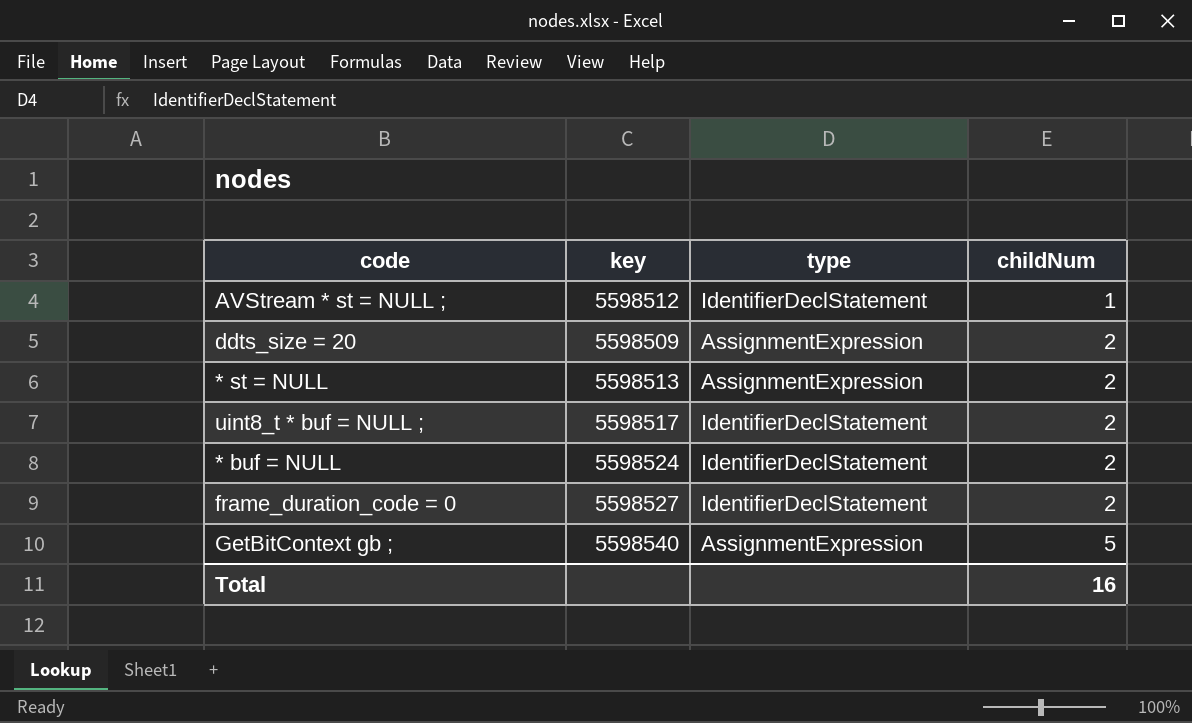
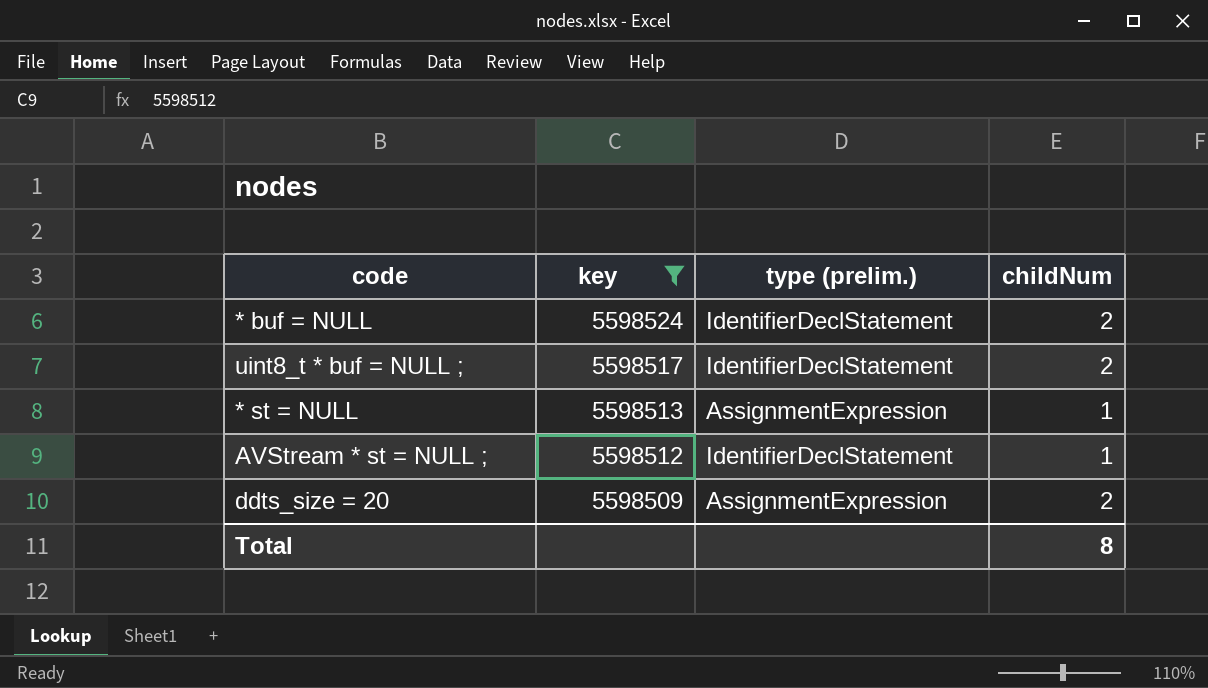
filter: none -> key <= 5598524
row order: childNum ascending -> key descending
column name: type -> type (prelim.)
* st = NULL | childNum: 2 -> 1
Total | childNum: 16 -> 8

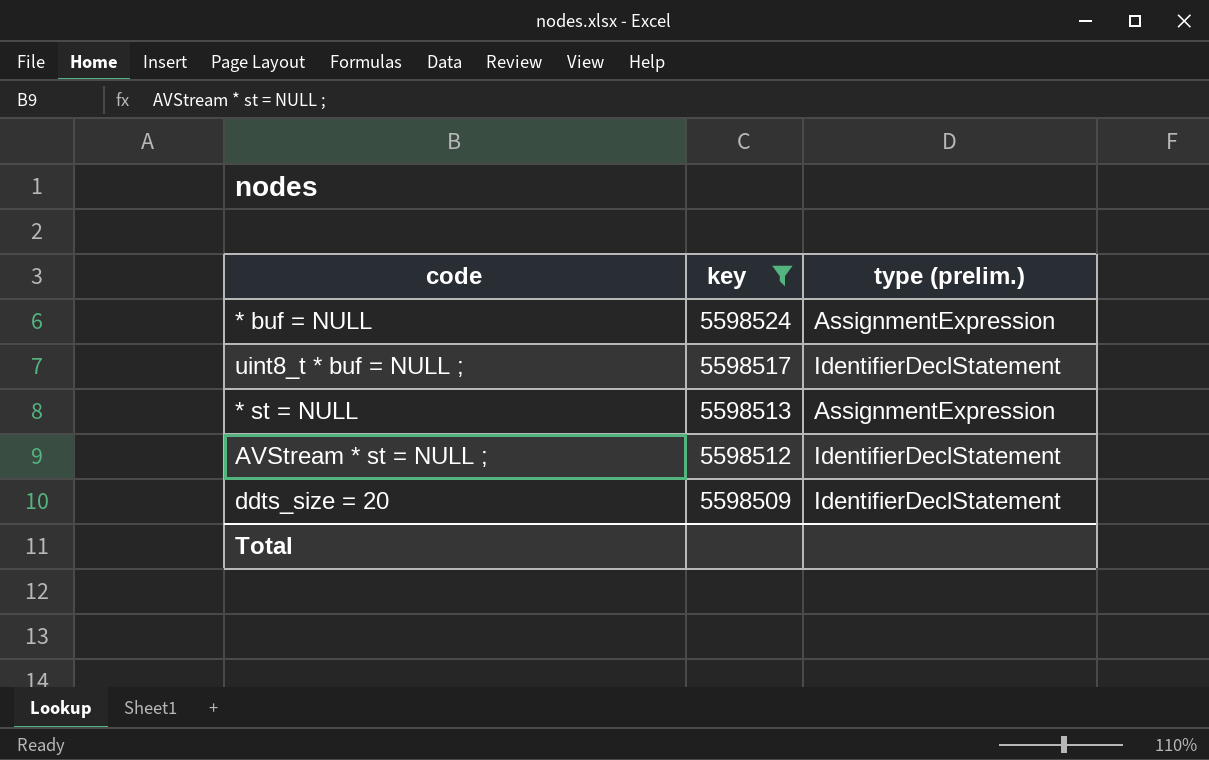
column childNum | position: 4 -> none
* buf = NULL | type (prelim.): IdentifierDeclStatement -> AssignmentExpression
ddts_size = 20 | type (prelim.): AssignmentExpression -> IdentifierDeclStatement

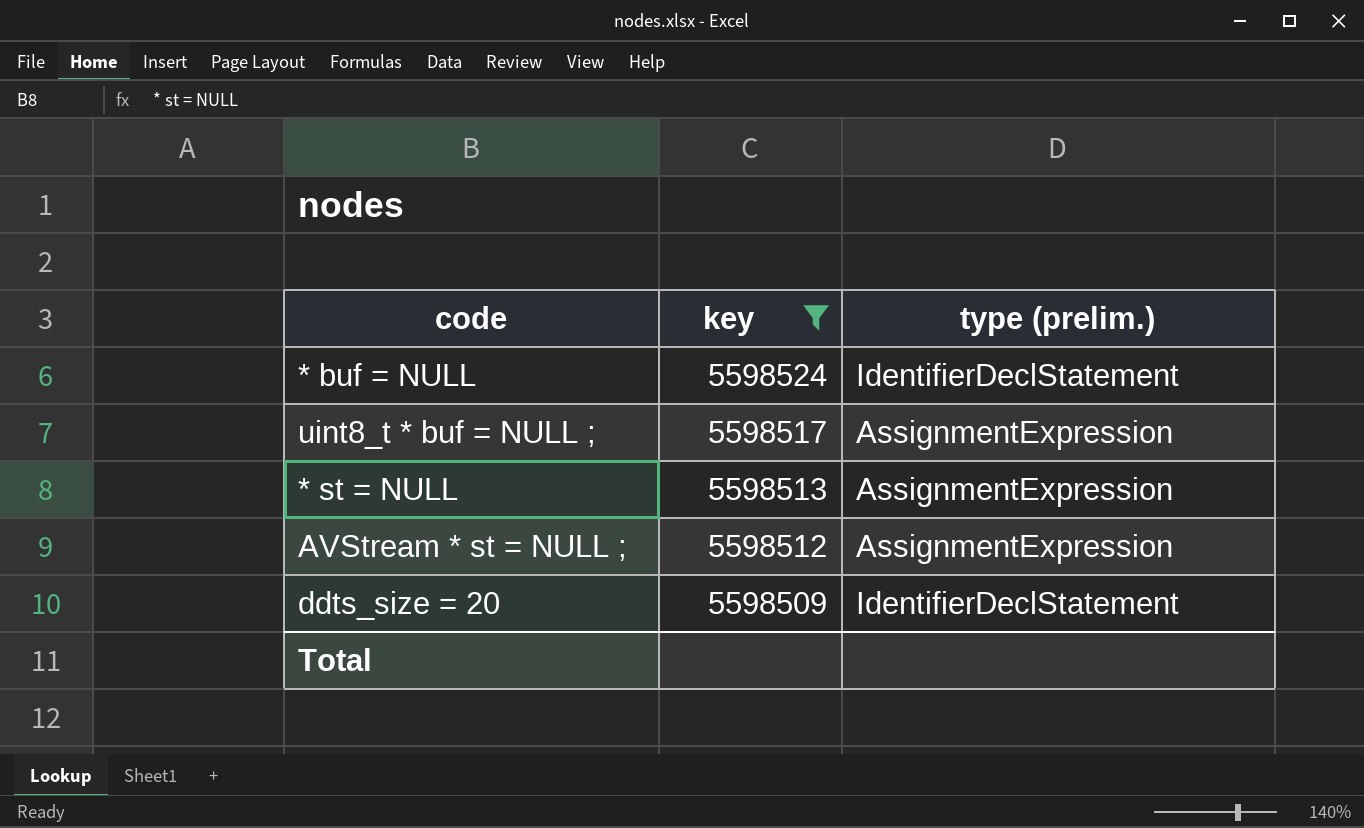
* buf = NULL | type (prelim.): AssignmentExpression -> IdentifierDeclStatement
uint8_t * buf = NULL ; | type (prelim.): IdentifierDeclStatement -> AssignmentExpression
AVStream * st = NULL ; | type (prelim.): IdentifierDeclStatement -> AssignmentExpression

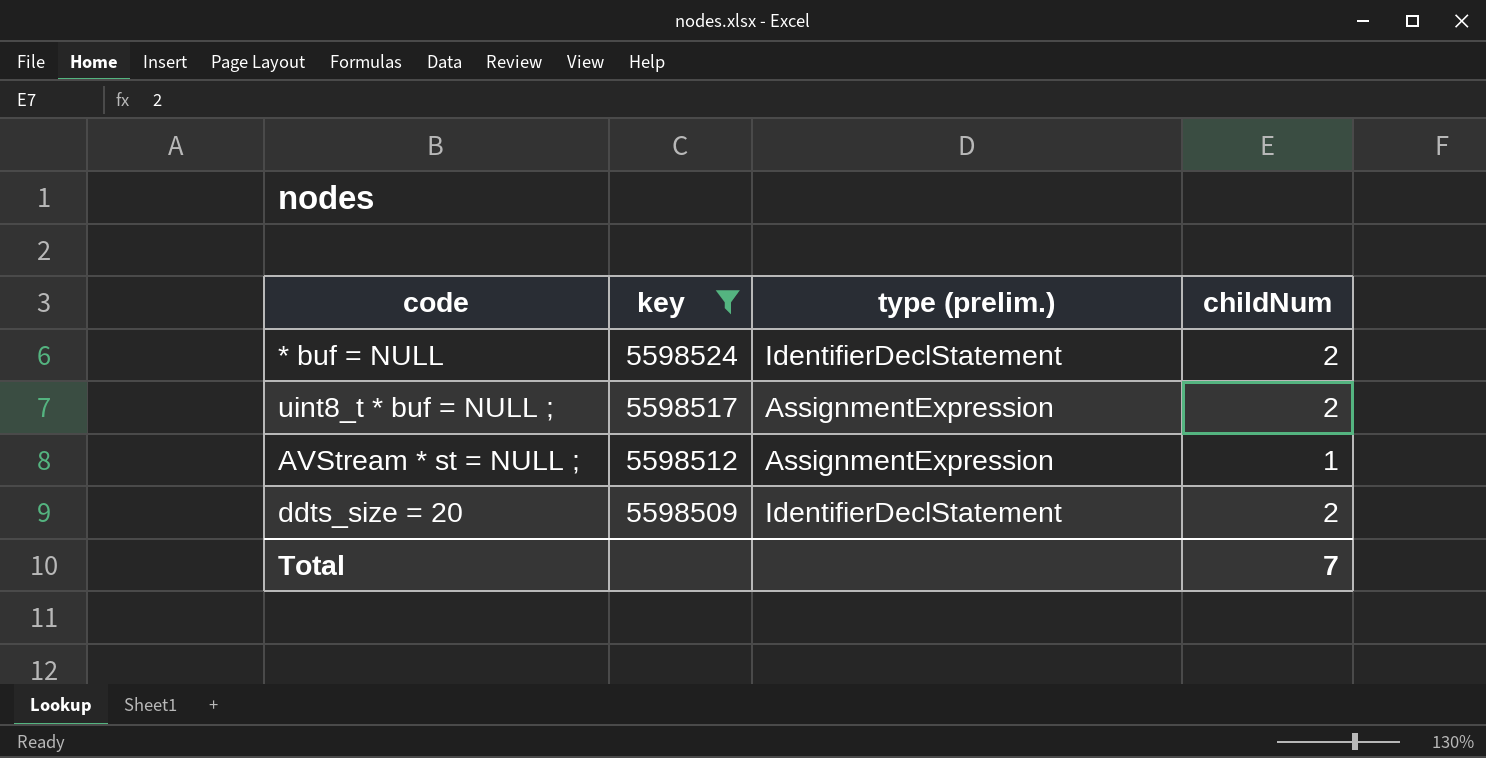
column childNum | position: none -> 4
row * st = NULL: 5598513 | AssignmentExpression -> none

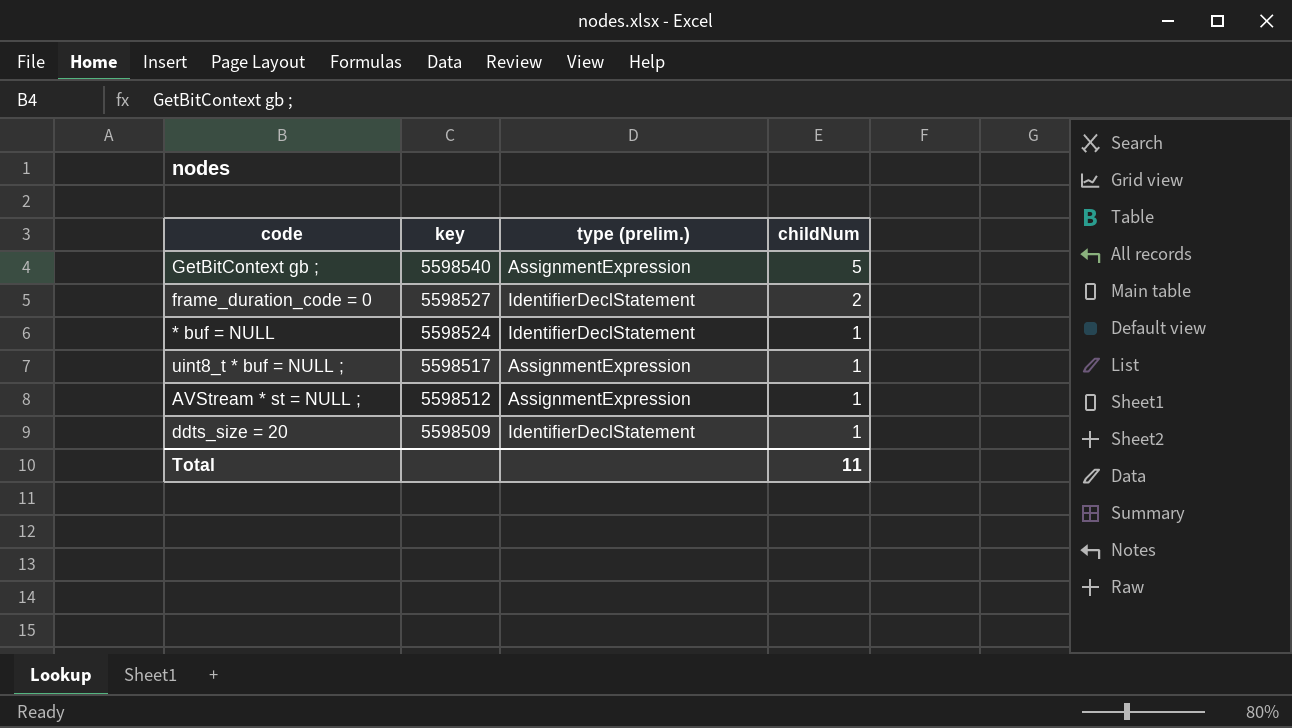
filter: key <= 5598524 -> none
* buf = NULL | childNum: 2 -> 1
uint8_t * buf = NULL ; | childNum: 2 -> 1
ddts_size = 20 | childNum: 2 -> 1
Total | childNum: 7 -> 11

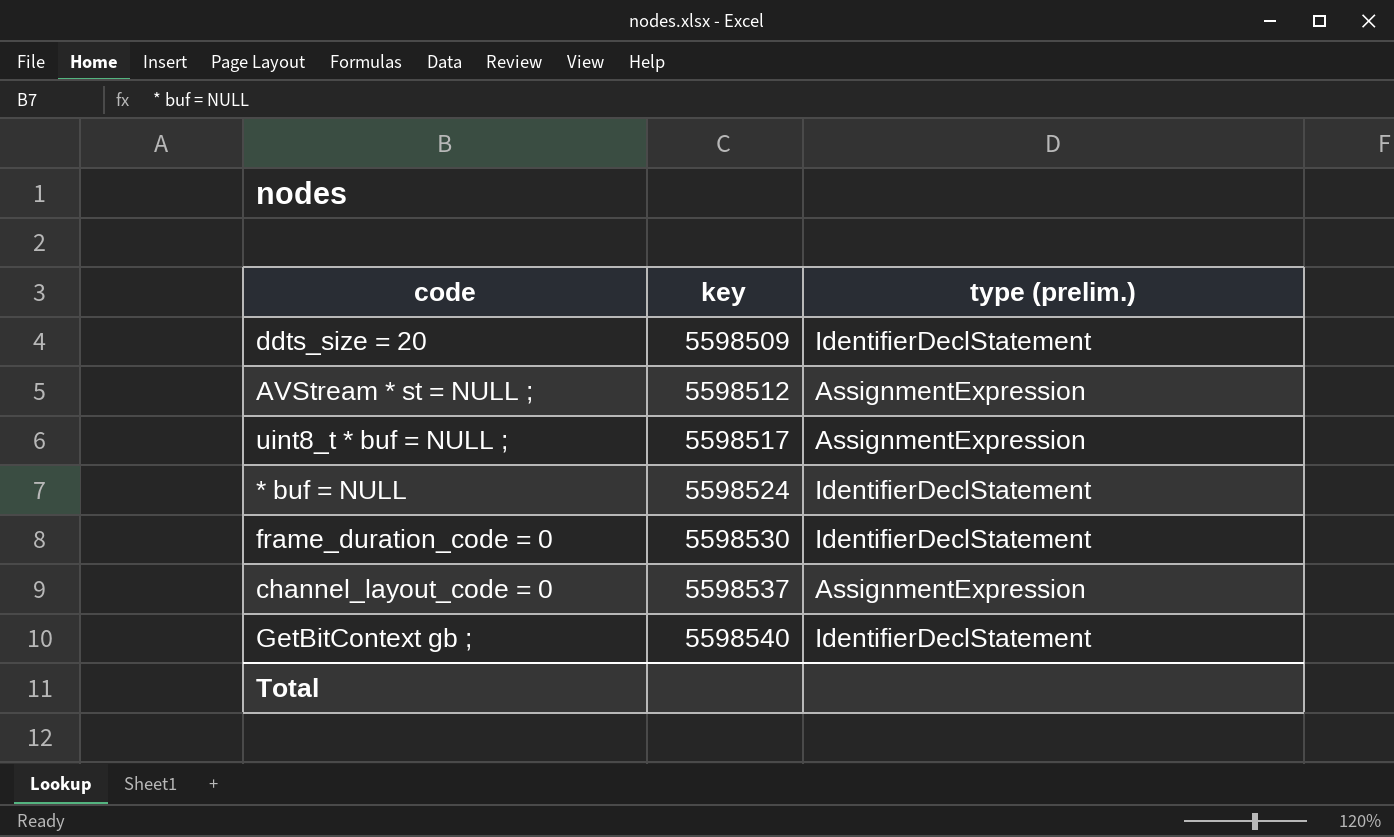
row order: key descending -> key ascending
column childNum | position: 4 -> none
frame_duration_code = 0 | key: 5598527 -> 5598530
row channel_layout_code = 0: none -> 5598537 | AssignmentExpression
GetBitContext gb ; | type (prelim.): AssignmentExpression -> IdentifierDeclStatement

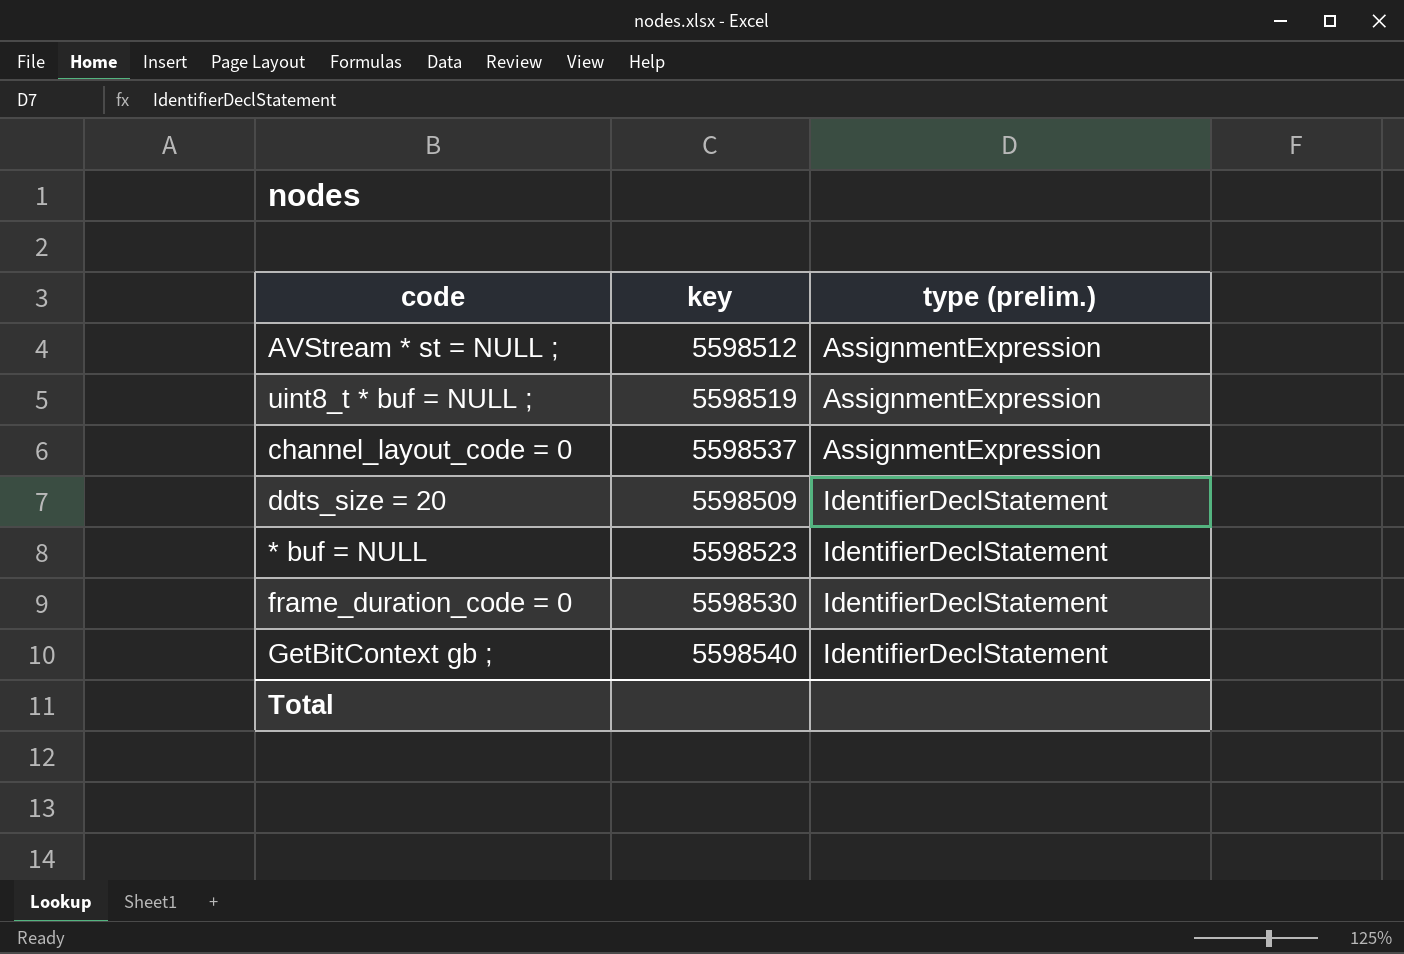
row order: key ascending -> type (prelim.) ascending
uint8_t * buf = NULL ; | key: 5598517 -> 5598519
* buf = NULL | key: 5598524 -> 5598523

